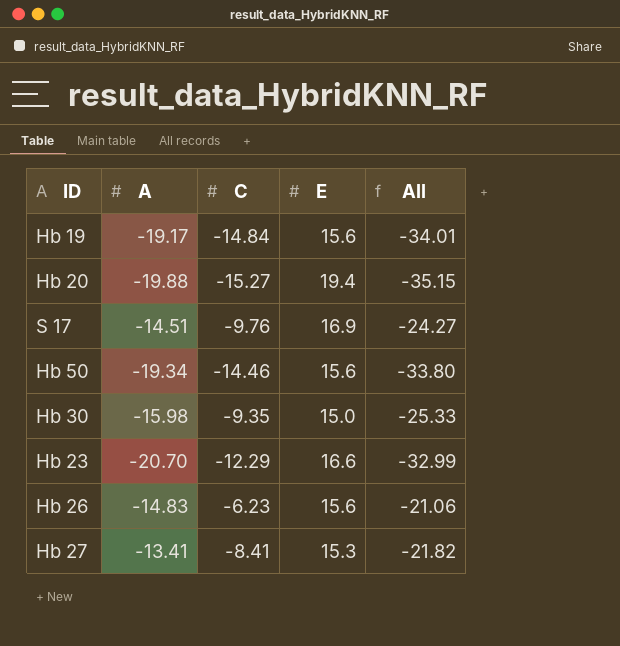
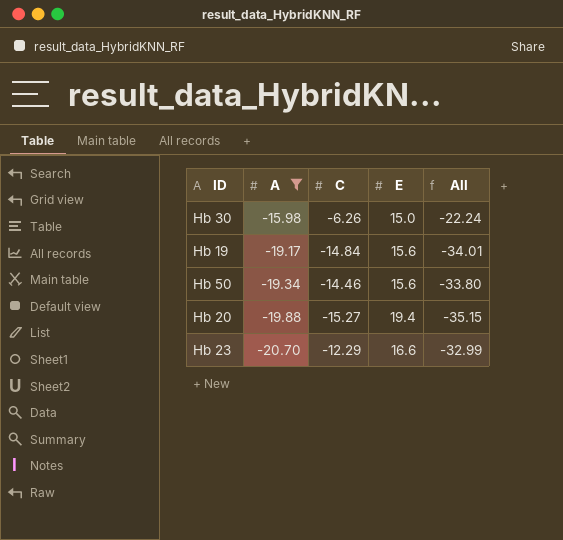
filter: none -> A <= -15.98
row order: none -> A descending
Hb 30 | C: -9.35 -> -6.26
Hb 30 | All: -25.33 -> -22.24

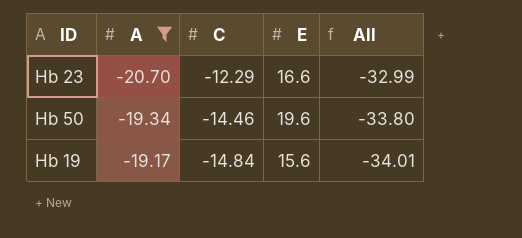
row order: A descending -> A ascending
row Hb 30: -15.98 | -6.26 | 15.0 | -22.24 -> none
row Hb 20: -19.88 | -15.27 | 19.4 | -35.15 -> none
Hb 50 | E: 15.6 -> 19.6

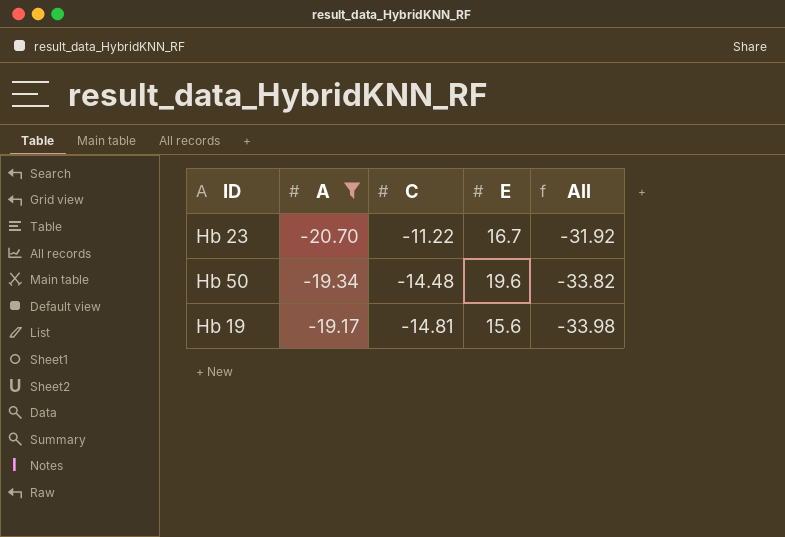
Hb 23 | C: -12.29 -> -11.22
Hb 23 | E: 16.6 -> 16.7
Hb 23 | All: -32.99 -> -31.92
Hb 50 | C: -14.46 -> -14.48
Hb 50 | All: -33.80 -> -33.82
Hb 19 | C: -14.84 -> -14.81
Hb 19 | All: -34.01 -> -33.98

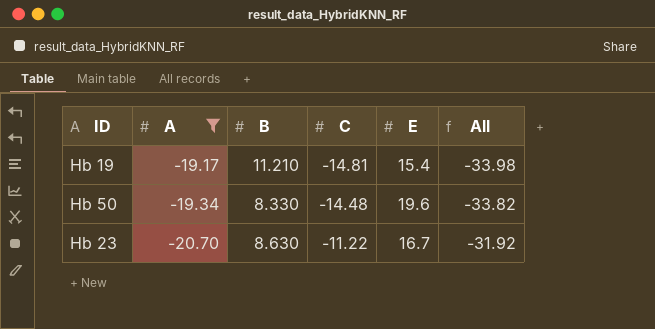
row order: A ascending -> A descending
column B | position: none -> 3
Hb 19 | E: 15.6 -> 15.4

